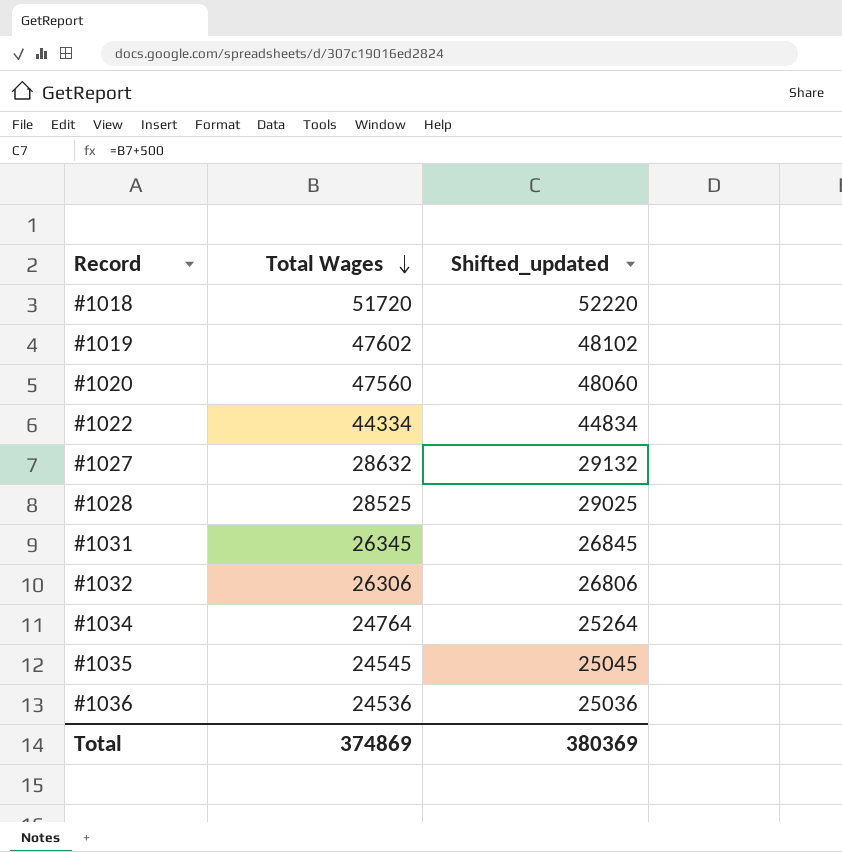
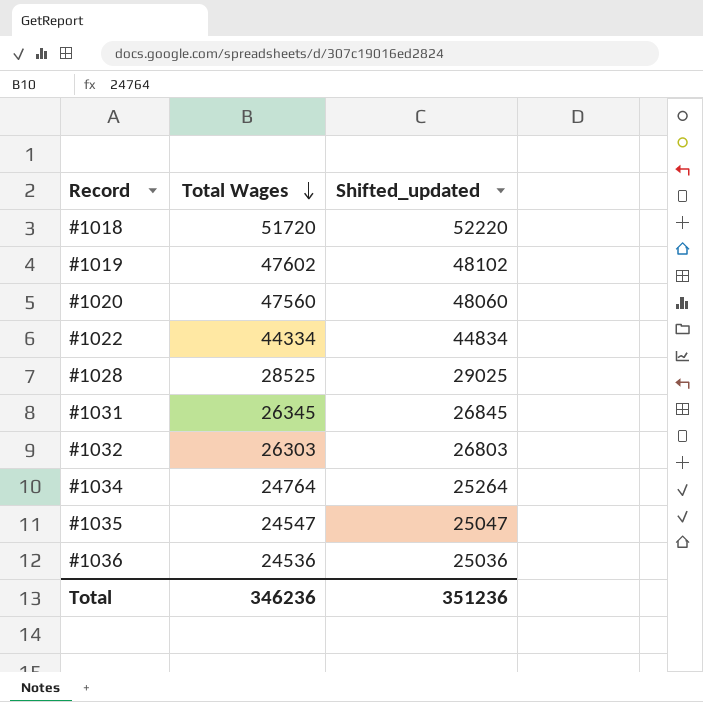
row #1027: 28632 | 29132 -> none
#1032 | Total Wages: 26306 -> 26303
#1032 | Shifted_updated: 26806 -> 26803
#1035 | Total Wages: 24545 -> 24547
#1035 | Shifted_updated: 25045 -> 25047
Total | Total Wages: 374869 -> 346236
Total | Shifted_updated: 380369 -> 351236

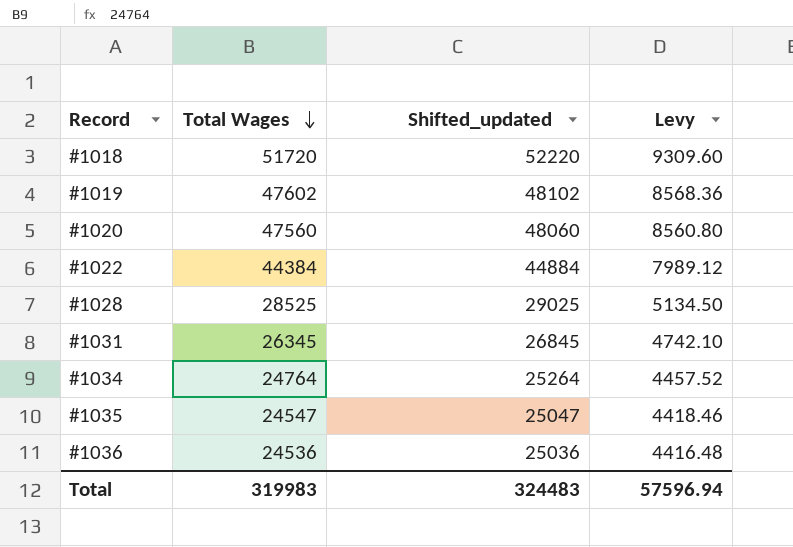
column Levy | formula: none -> [Total Wages] * 0.18
row #1032: 26303 | 26803 -> none
#1022 | Total Wages: 44334 -> 44384
#1022 | Shifted_updated: 44834 -> 44884
Total | Total Wages: 346236 -> 319983
Total | Shifted_updated: 351236 -> 324483

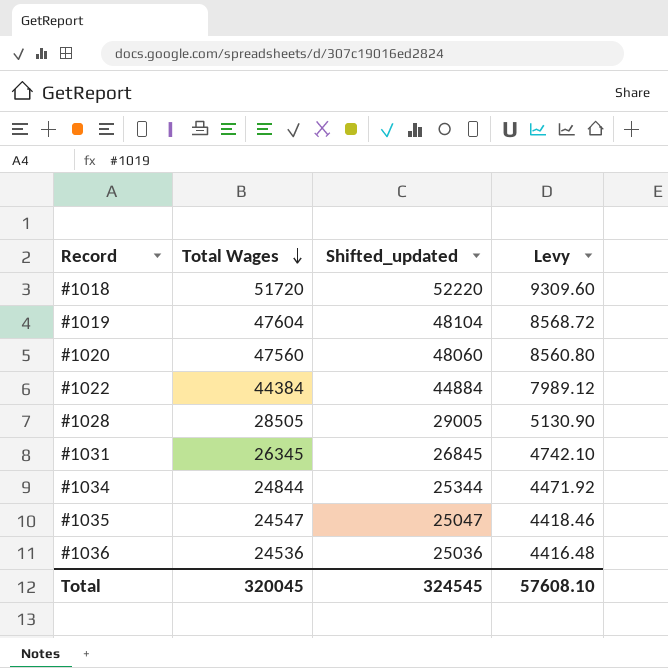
#1019 | Total Wages: 47602 -> 47604
#1019 | Shifted_updated: 48102 -> 48104
#1019 | Levy: 8568.36 -> 8568.72
#1028 | Total Wages: 28525 -> 28505
#1028 | Shifted_updated: 29025 -> 29005
#1028 | Levy: 5134.50 -> 5130.90
#1034 | Total Wages: 24764 -> 24844
#1034 | Shifted_updated: 25264 -> 25344
#1034 | Levy: 4457.52 -> 4471.92
Total | Total Wages: 319983 -> 320045
Total | Shifted_updated: 324483 -> 324545
Total | Levy: 57596.94 -> 57608.10

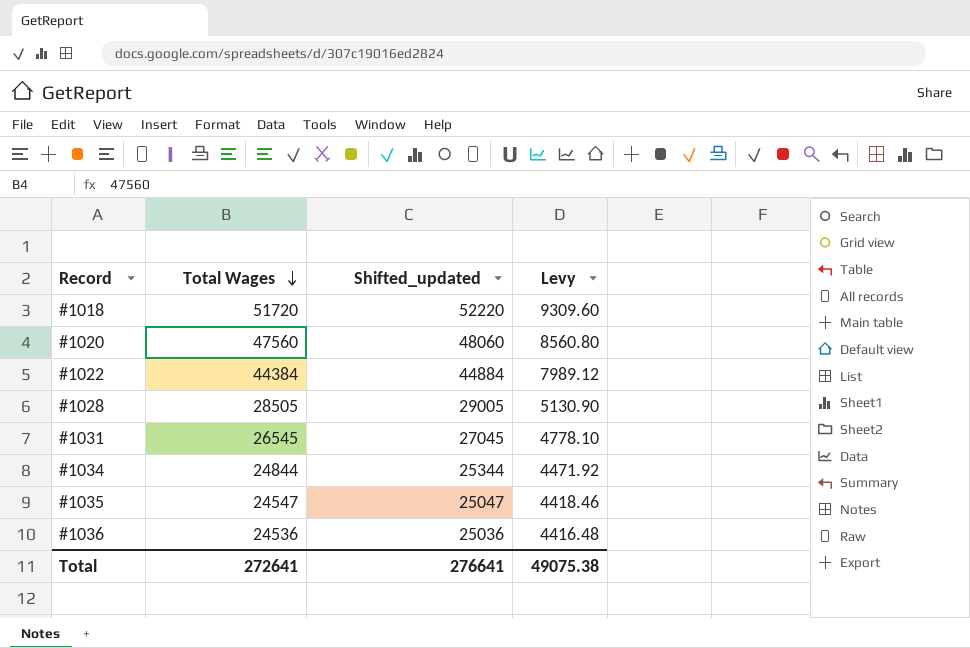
row #1019: 47604 | 48104 | 8568.72 -> none
#1031 | Total Wages: 26345 -> 26545
#1031 | Shifted_updated: 26845 -> 27045
#1031 | Levy: 4742.10 -> 4778.10
Total | Total Wages: 320045 -> 272641
Total | Shifted_updated: 324545 -> 276641
Total | Levy: 57608.10 -> 49075.38

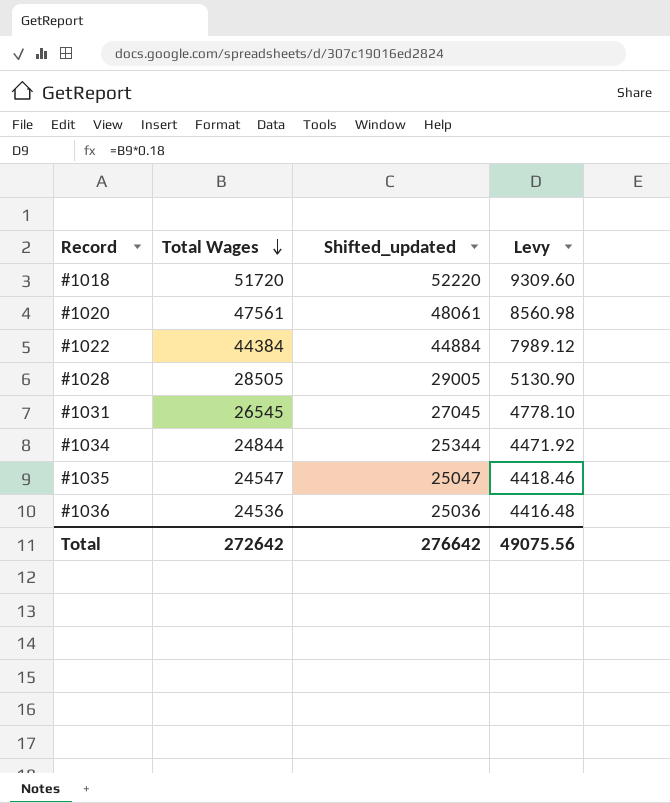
#1020 | Total Wages: 47560 -> 47561
#1020 | Shifted_updated: 48060 -> 48061
#1020 | Levy: 8560.80 -> 8560.98
Total | Total Wages: 272641 -> 272642
Total | Shifted_updated: 276641 -> 276642
Total | Levy: 49075.38 -> 49075.56

